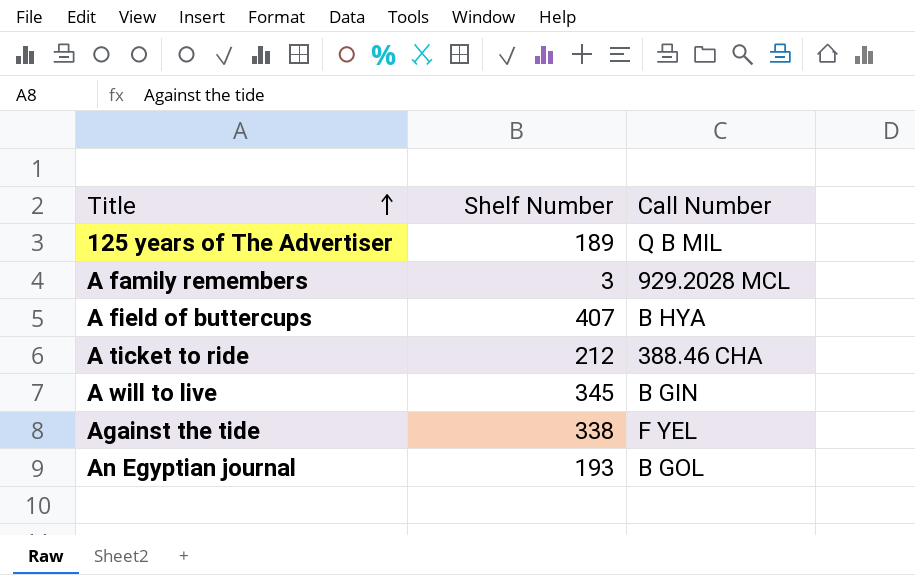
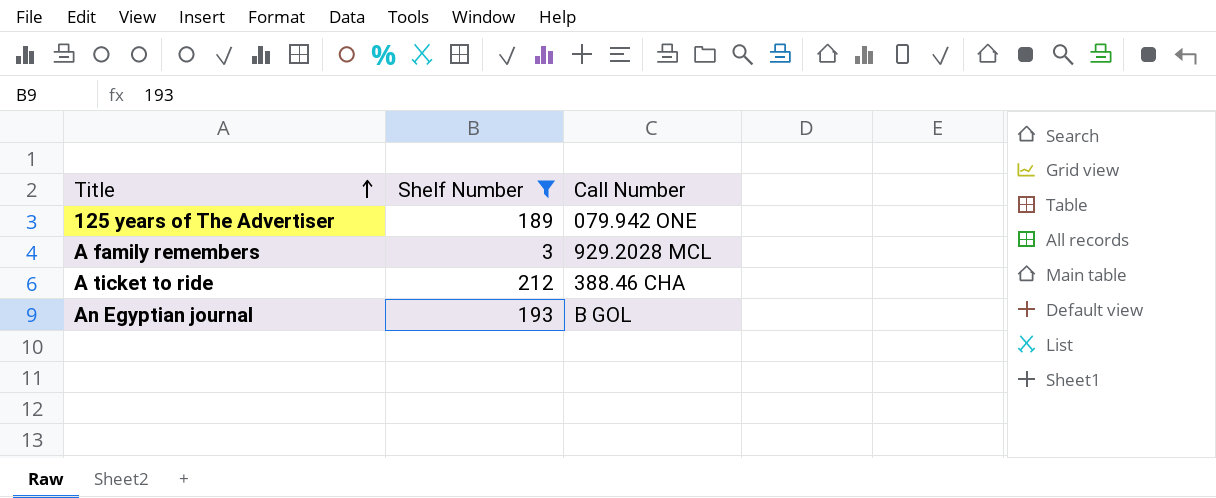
filter: none -> Shelf Number <= 212
125 years of The Advertiser | Call Number: Q B MIL -> 079.942 ONE

